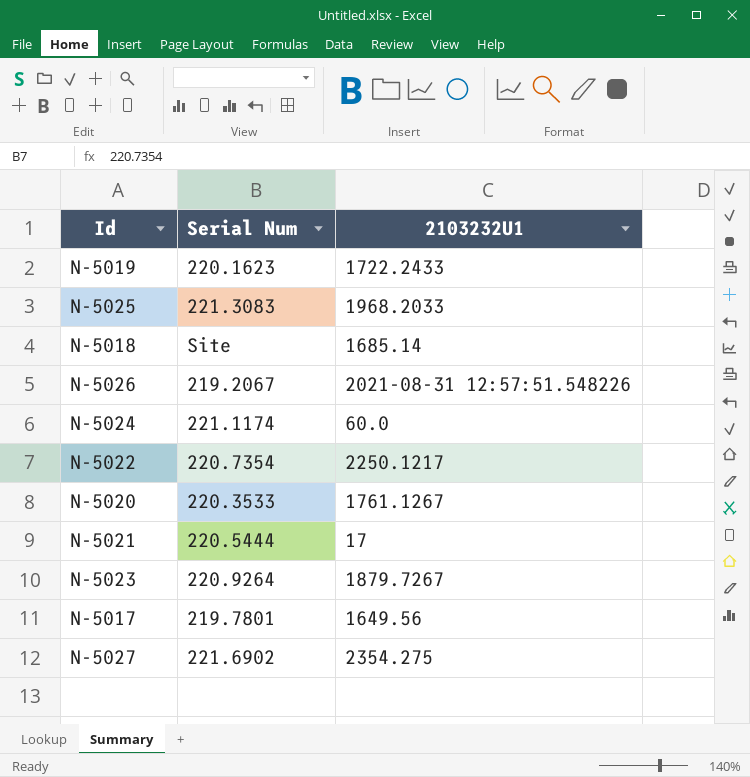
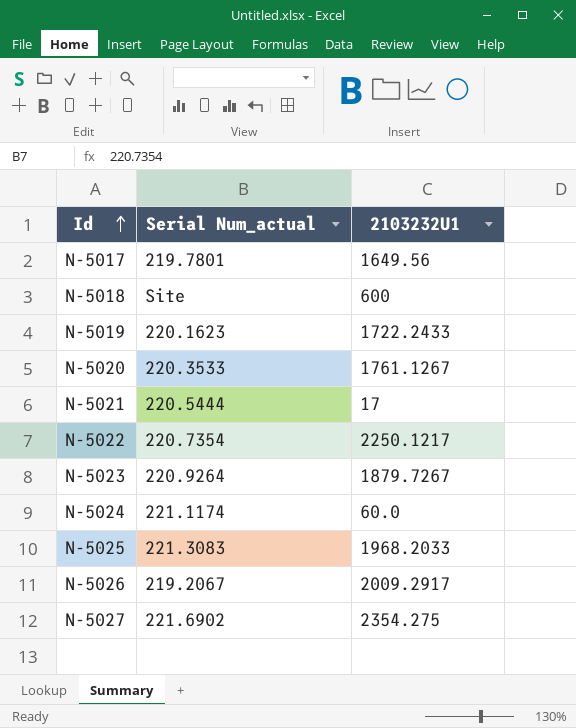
row order: none -> Id ascending
column name: Serial Num -> Serial Num_actual
N-5018 | 2103232U1: 1685.14 -> 600
N-5026 | 2103232U1: 2021-08-31 12:57:51.548226 -> 2009.2917

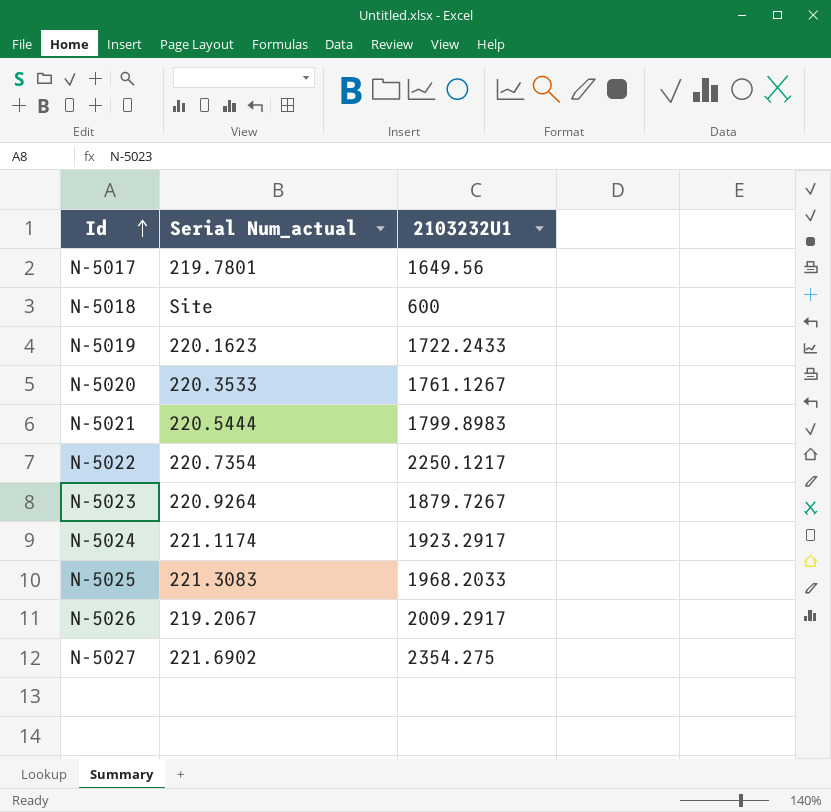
N-5021 | 2103232U1: 17 -> 1799.8983
N-5024 | 2103232U1: 60.0 -> 1923.2917

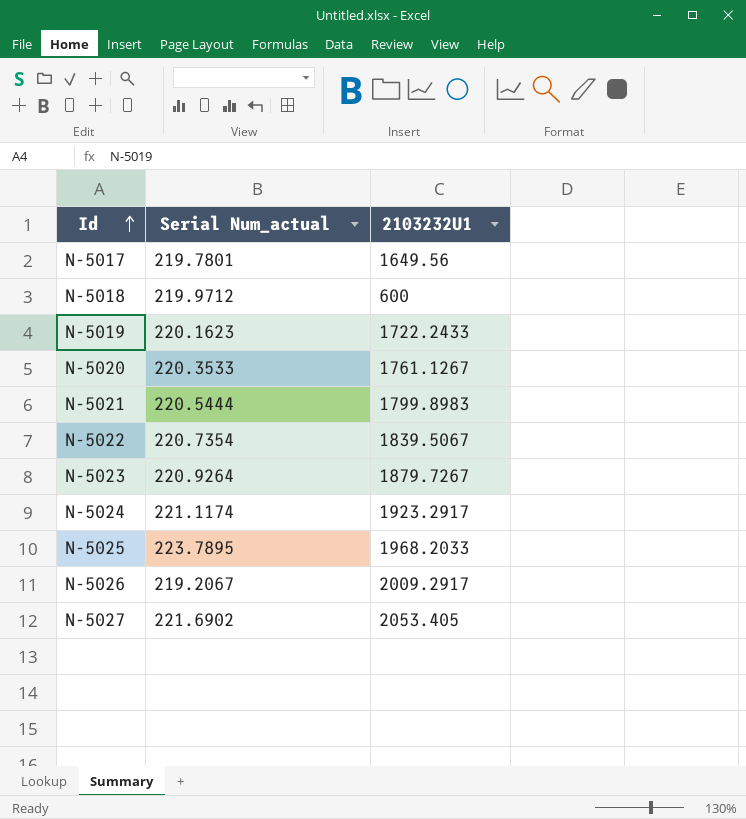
N-5018 | Serial Num_actual: Site -> 219.9712
N-5022 | 2103232U1: 2250.1217 -> 1839.5067
N-5025 | Serial Num_actual: 221.3083 -> 223.7895
N-5027 | 2103232U1: 2354.275 -> 2053.405

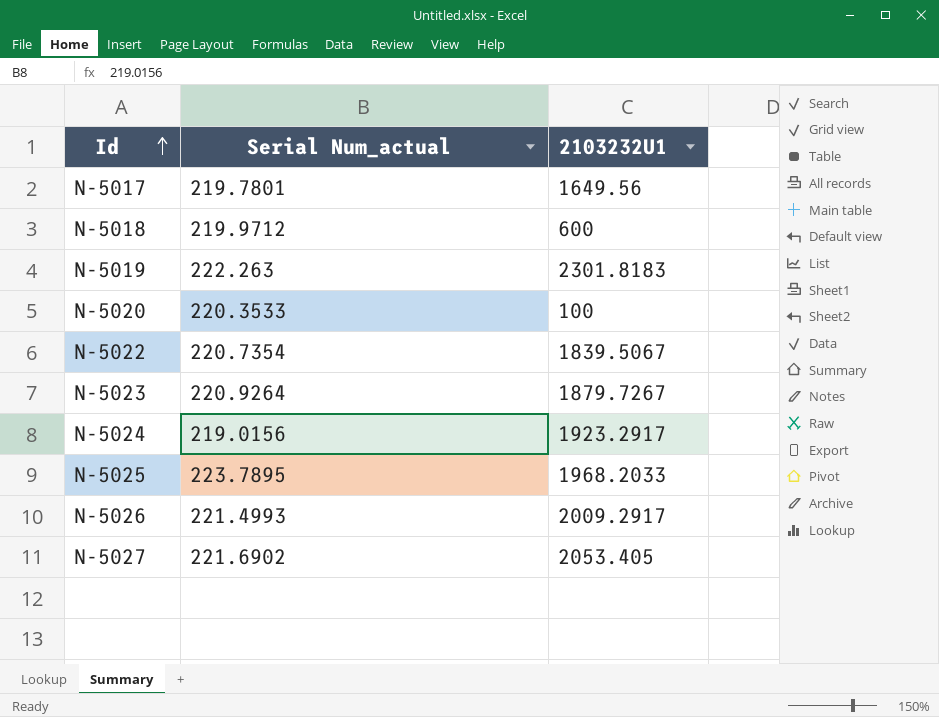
row N-5021: 220.5444 | 1799.8983 -> none
N-5019 | Serial Num_actual: 220.1623 -> 222.263
N-5019 | 2103232U1: 1722.2433 -> 2301.8183
N-5020 | 2103232U1: 1761.1267 -> 100
N-5024 | Serial Num_actual: 221.1174 -> 219.0156
N-5026 | Serial Num_actual: 219.2067 -> 221.4993

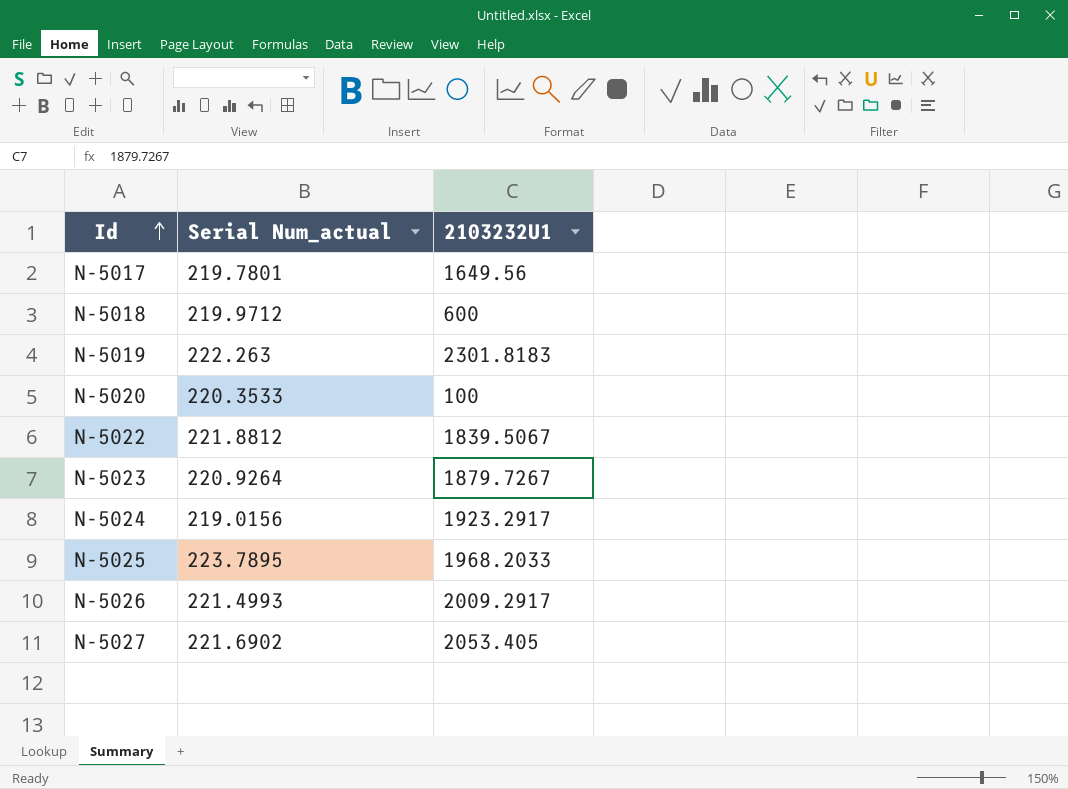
N-5022 | Serial Num_actual: 220.7354 -> 221.8812

